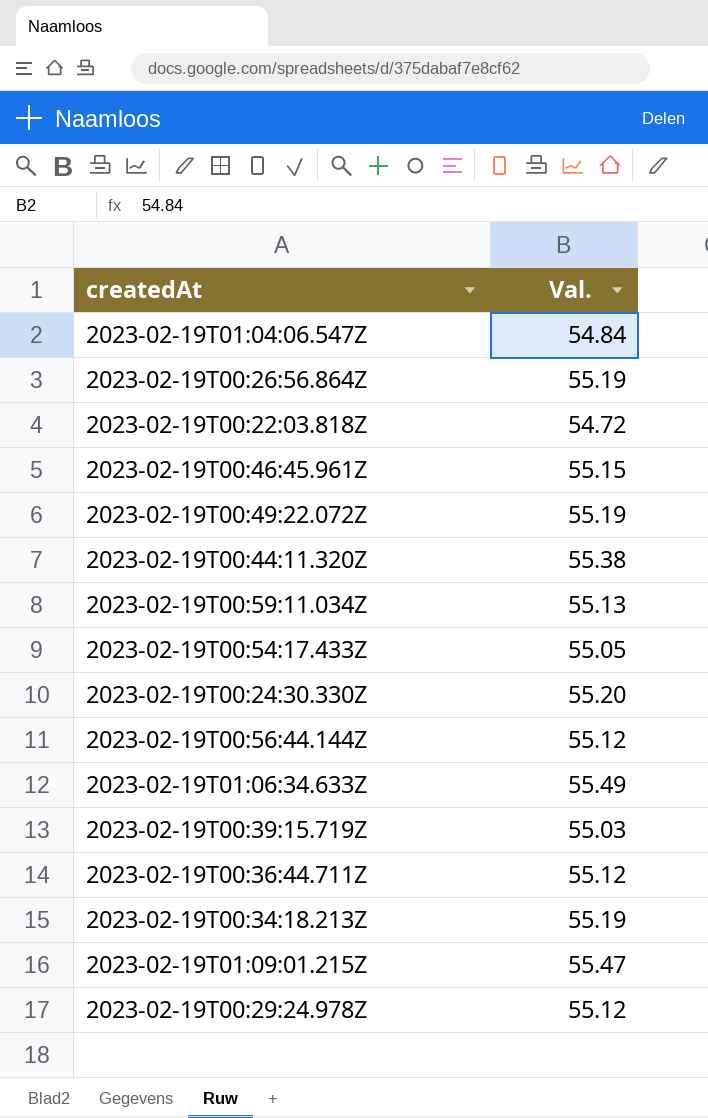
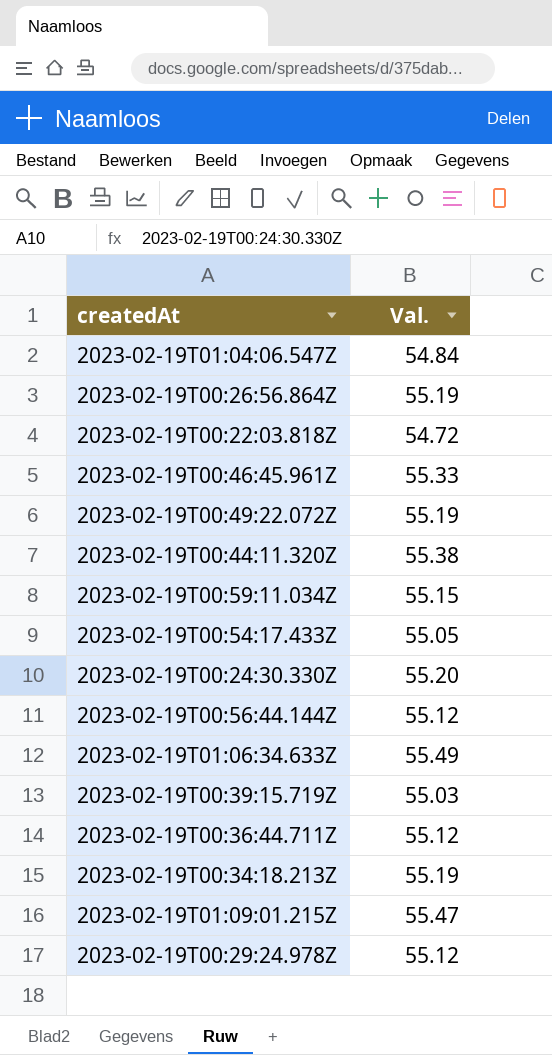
2023-02-19T00:46:45.961Z | Val.: 55.15 -> 55.33
2023-02-19T00:59:11.034Z | Val.: 55.13 -> 55.15

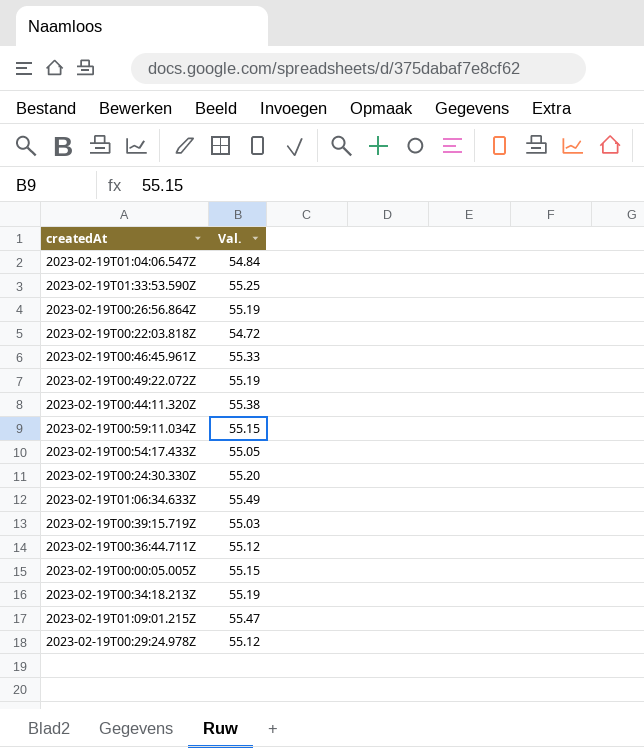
row 2023-02-19T00:56:44.144Z: 55.12 -> none
row 2023-02-19T01:33:53.590Z: none -> 55.25
row 2023-02-19T00:00:05.005Z: none -> 55.15

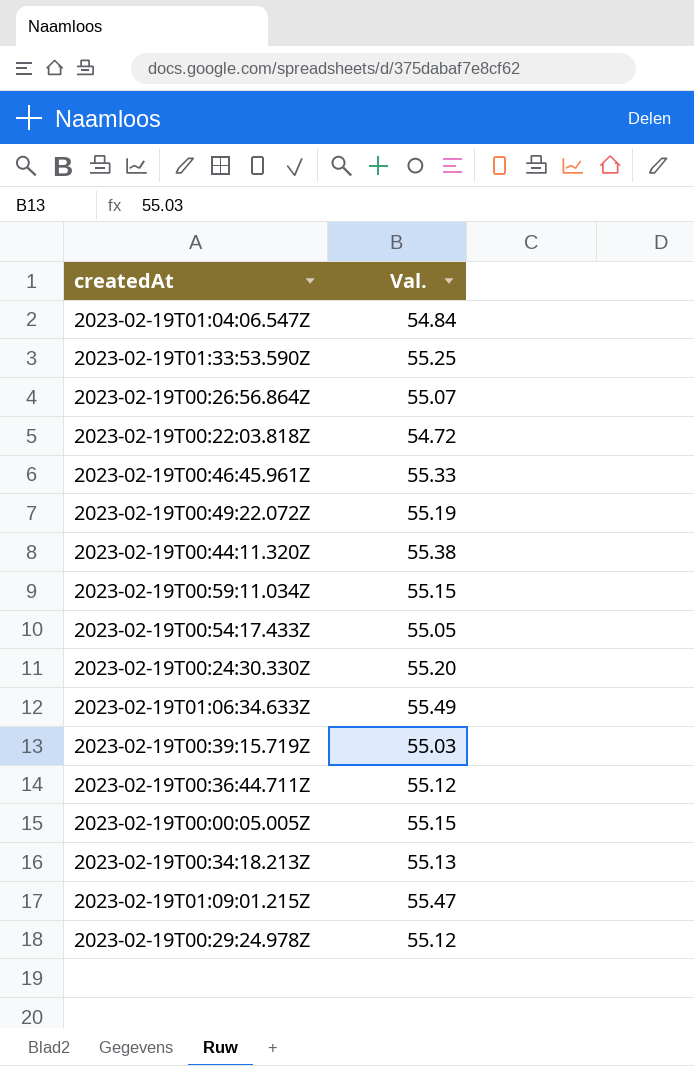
2023-02-19T00:26:56.864Z | Val.: 55.19 -> 55.07
2023-02-19T00:34:18.213Z | Val.: 55.19 -> 55.13

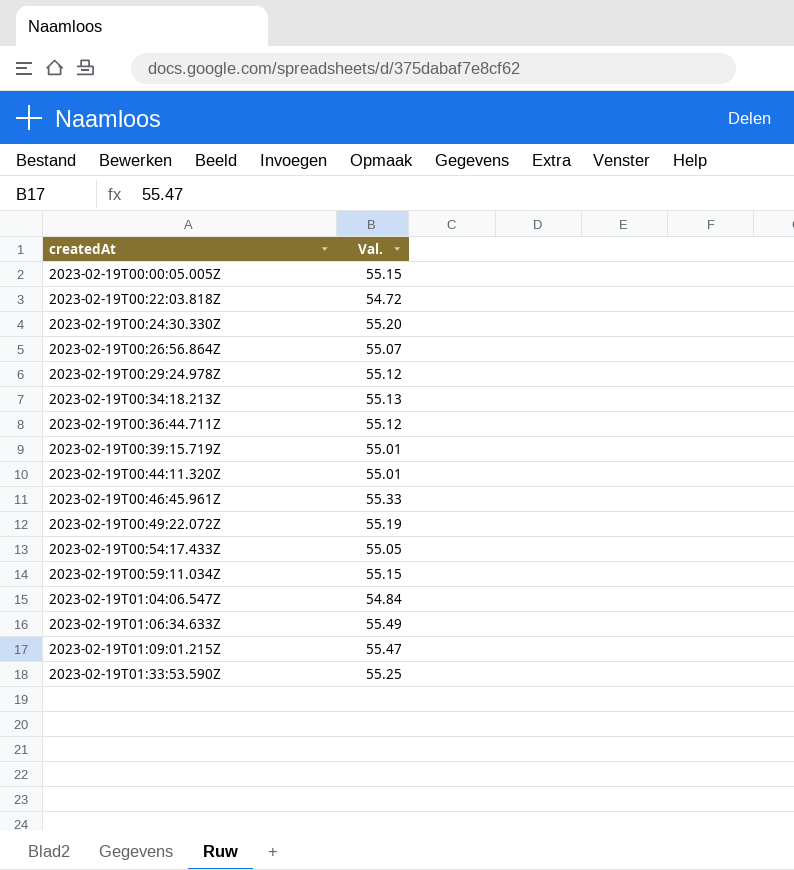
row order: none -> createdAt ascending
2023-02-19T00:39:15.719Z | Val.: 55.03 -> 55.01
2023-02-19T00:44:11.320Z | Val.: 55.38 -> 55.01

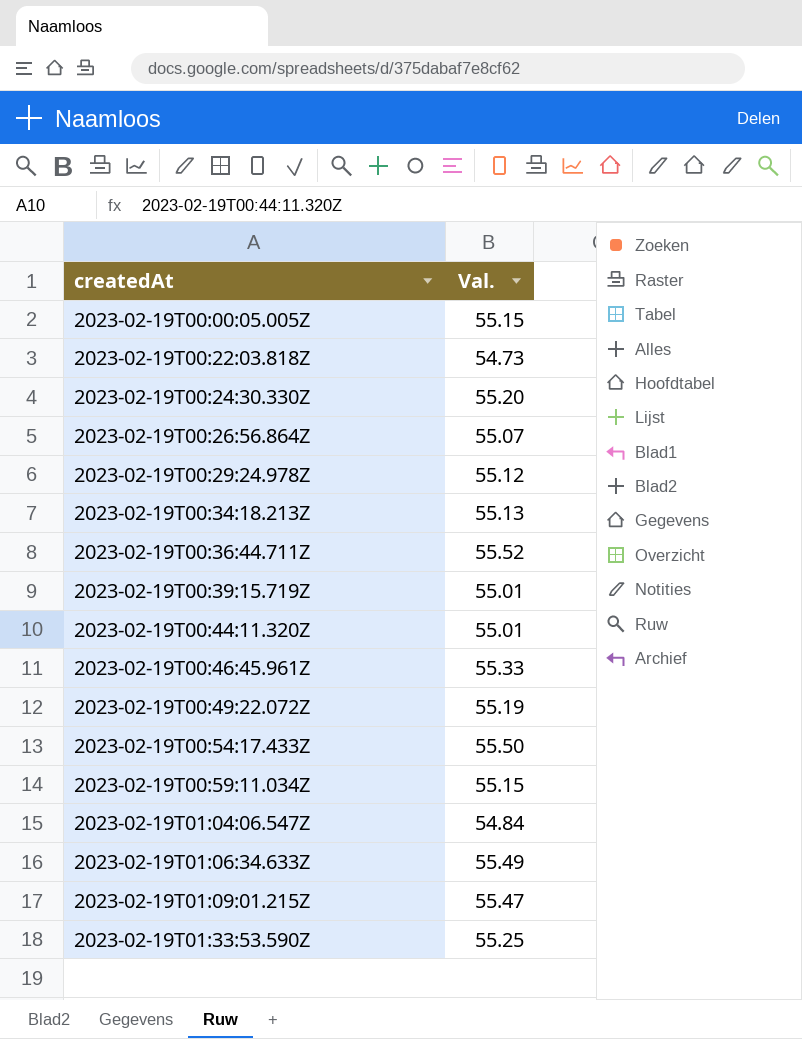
2023-02-19T00:22:03.818Z | Val.: 54.72 -> 54.73
2023-02-19T00:36:44.711Z | Val.: 55.12 -> 55.52
2023-02-19T00:54:17.433Z | Val.: 55.05 -> 55.50

